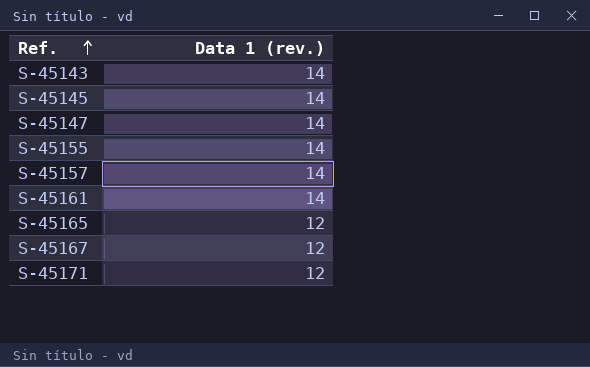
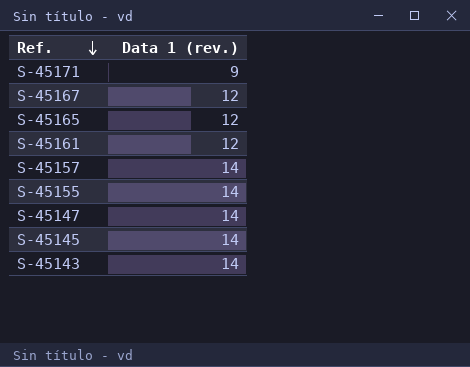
row order: Ref. ascending -> Ref. descending
S-45171 | Data 1 (rev.): 12 -> 9
S-45161 | Data 1 (rev.): 14 -> 12

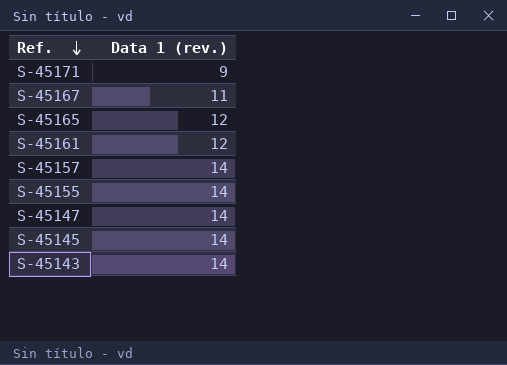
S-45167 | Data 1 (rev.): 12 -> 11

